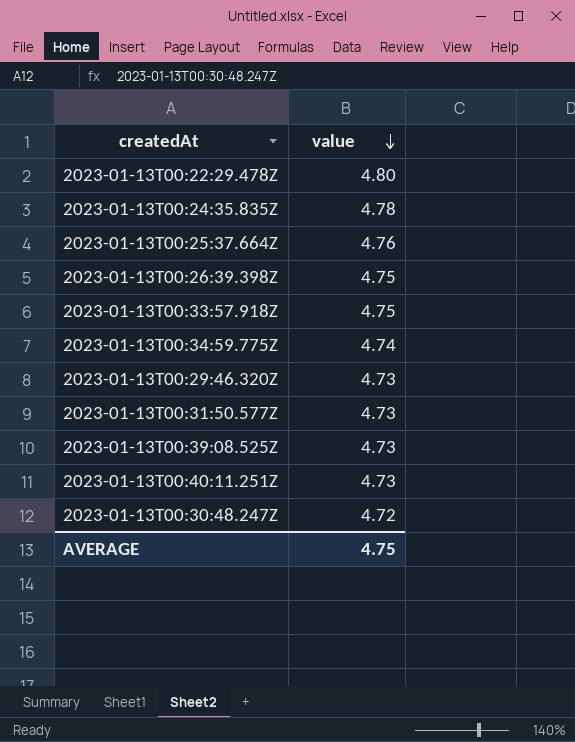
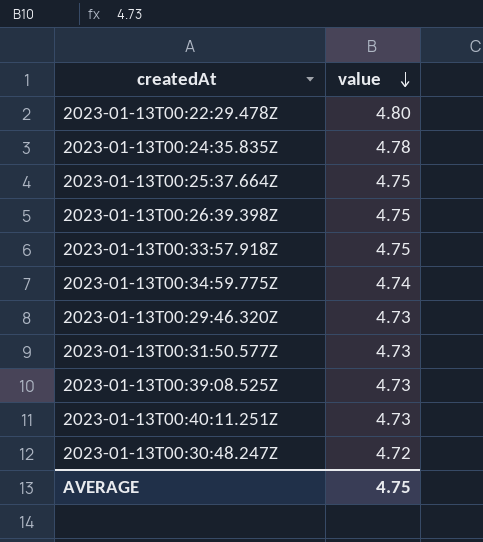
2023-01-13T00:25:37.664Z | value: 4.76 -> 4.75

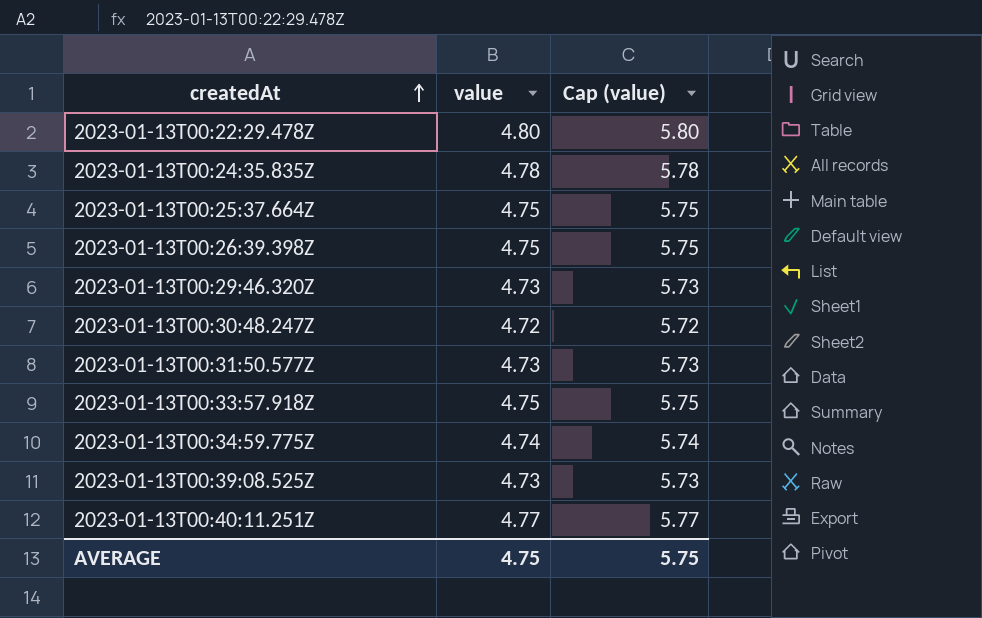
row order: value descending -> createdAt ascending
column Cap (value) | formula: none -> [value] + 1
2023-01-13T00:40:11.251Z | value: 4.73 -> 4.77

